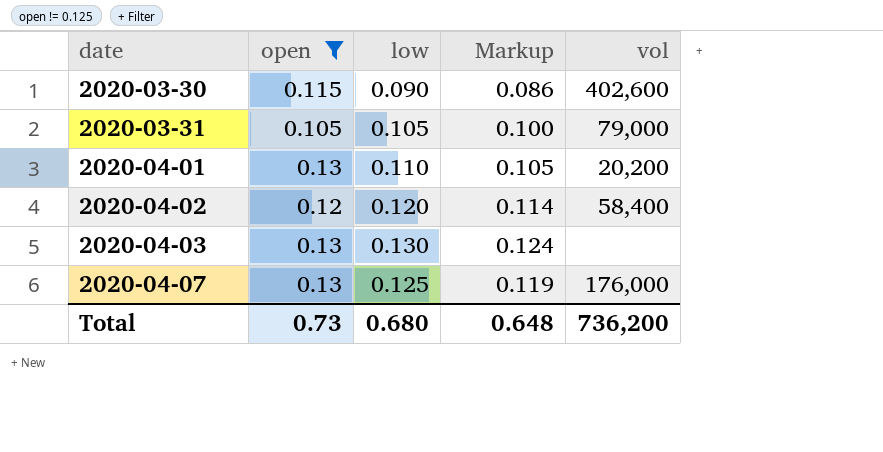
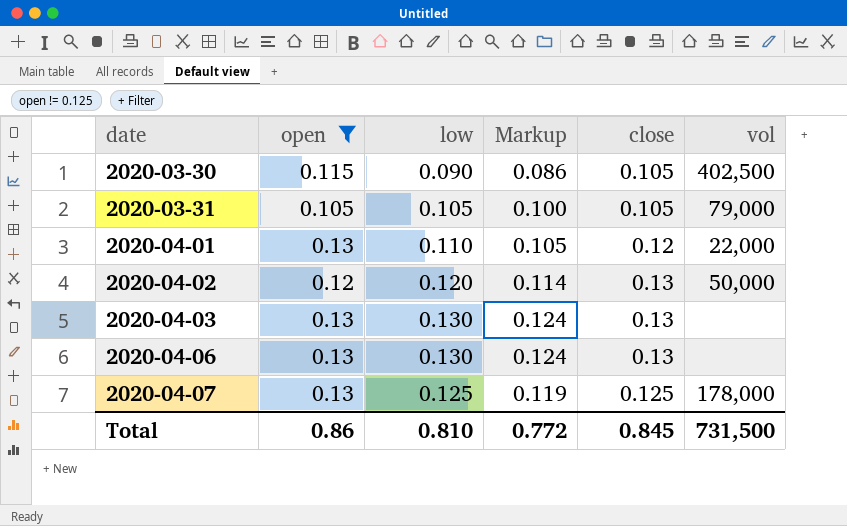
column close | position: none -> 5
2020-03-30 | vol: 402,600 -> 402,500
2020-04-01 | vol: 20,200 -> 22,000
2020-04-02 | vol: 58,400 -> 50,000
row 2020-04-06: none -> 0.13 | 0.130 | 0.124 | 0.13 | none
2020-04-07 | vol: 176,000 -> 178,000
Total | open: 0.73 -> 0.86
Total | low: 0.680 -> 0.810
Total | Markup: 0.648 -> 0.772
Total | vol: 736,200 -> 731,500

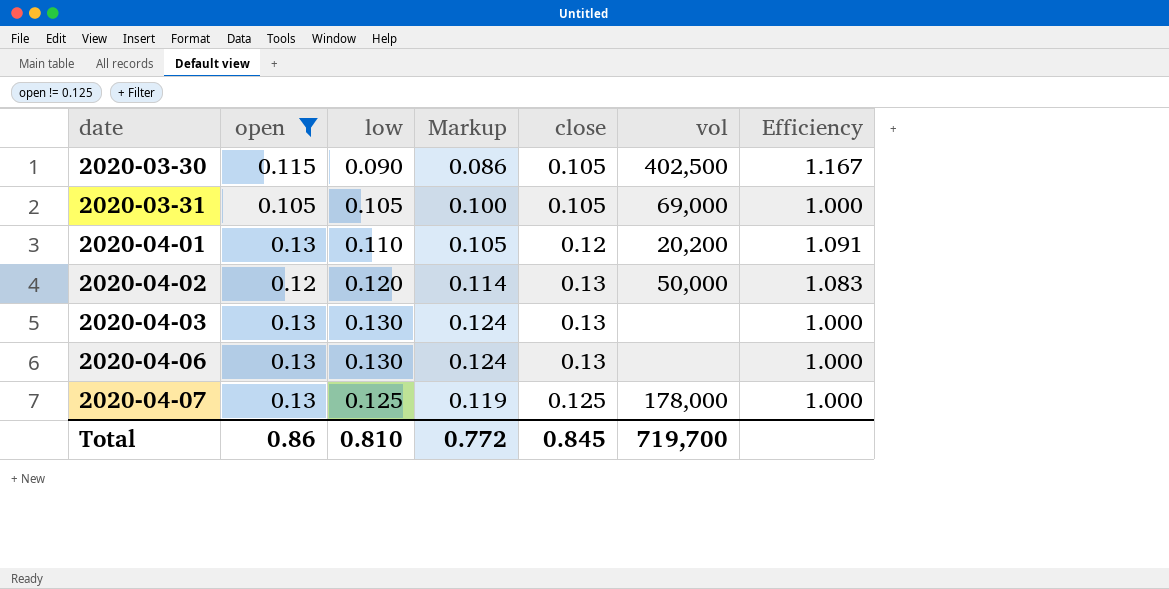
column Efficiency | formula: none -> [close] / [low]
2020-03-31 | vol: 79,000 -> 69,000
2020-04-01 | vol: 22,000 -> 20,200
Total | vol: 731,500 -> 719,700

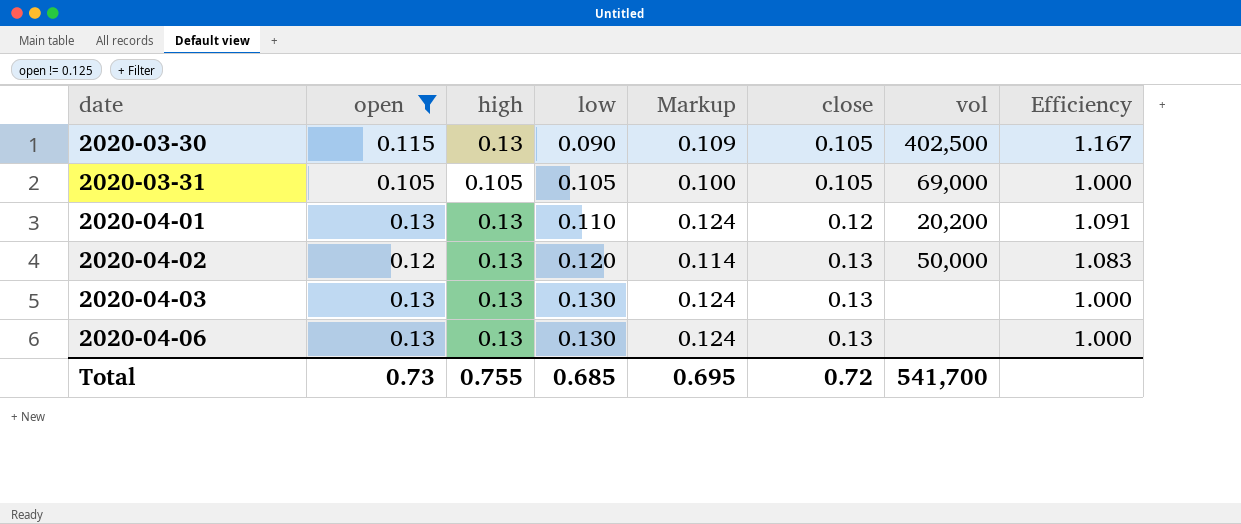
column high | position: none -> 3
column Markup | formula: [low] * 0.95 -> [open] * 0.95
row 2020-04-07: 0.13 | 0.125 | 0.119 | 0.125 | 178,000 | 1.000 -> none
Total | open: 0.86 -> 0.73
Total | low: 0.810 -> 0.685
Total | Markup: 0.772 -> 0.695
Total | close: 0.845 -> 0.72
Total | vol: 719,700 -> 541,700

